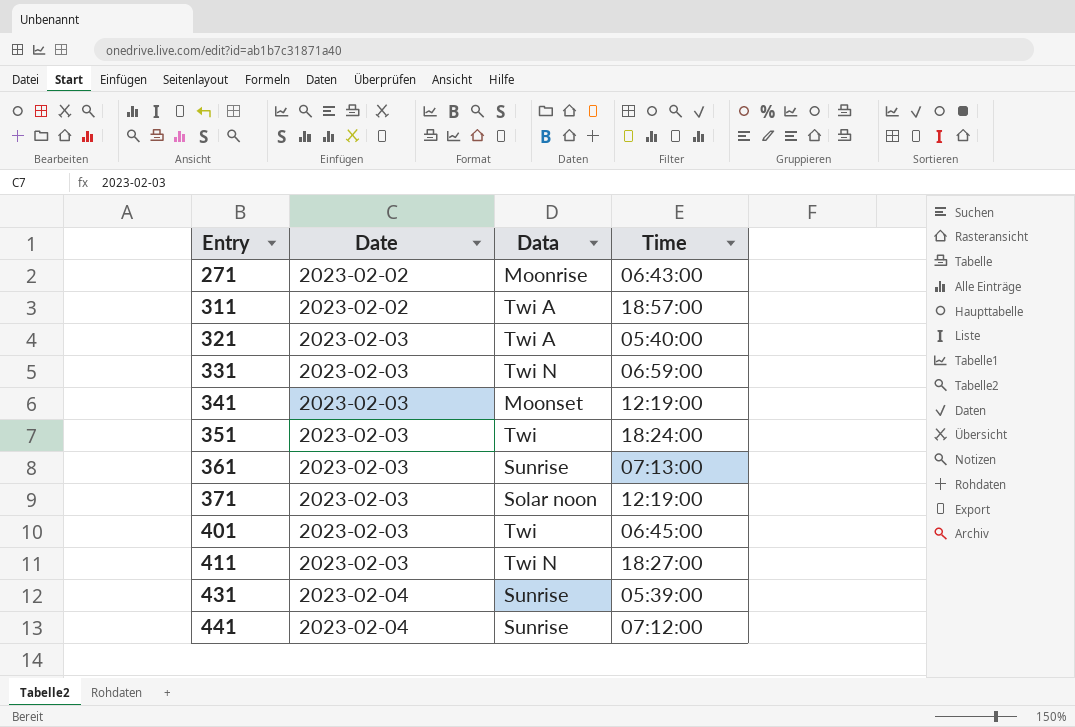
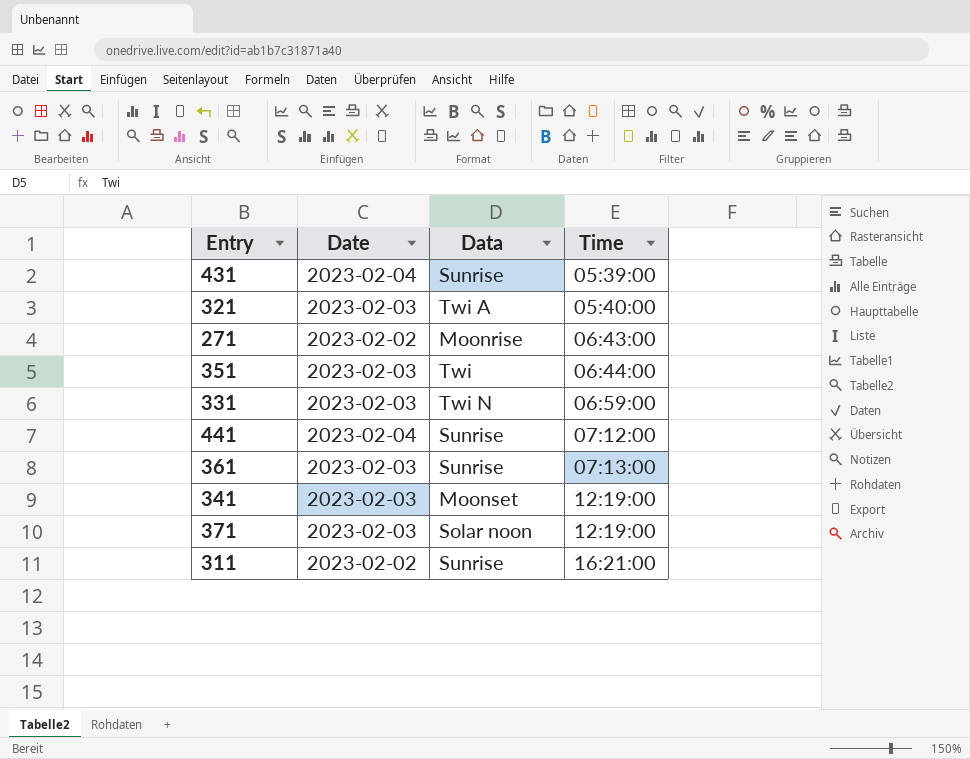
row order: Entry ascending -> Time ascending
row 401: 2023-02-03 | Twi | 06:45:00 -> none
row 411: 2023-02-03 | Twi N | 18:27:00 -> none
351 | Time: 18:24:00 -> 06:44:00
311 | Data: Twi A -> Sunrise
311 | Time: 18:57:00 -> 16:21:00

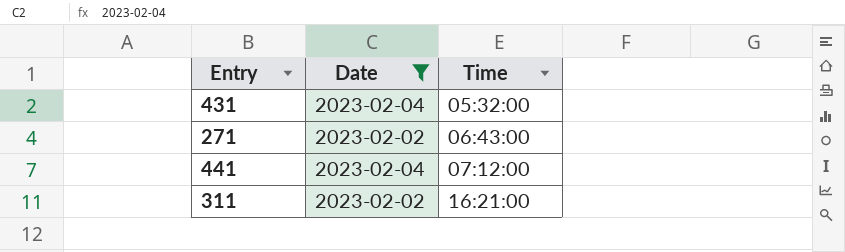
filter: none -> Date != 2023-02-03
column Data | position: 3 -> none
431 | Time: 05:39:00 -> 05:32:00

